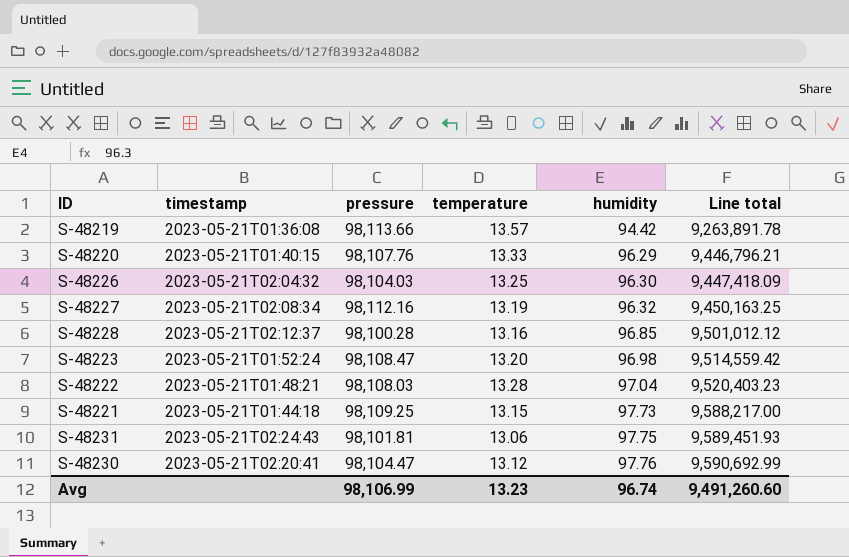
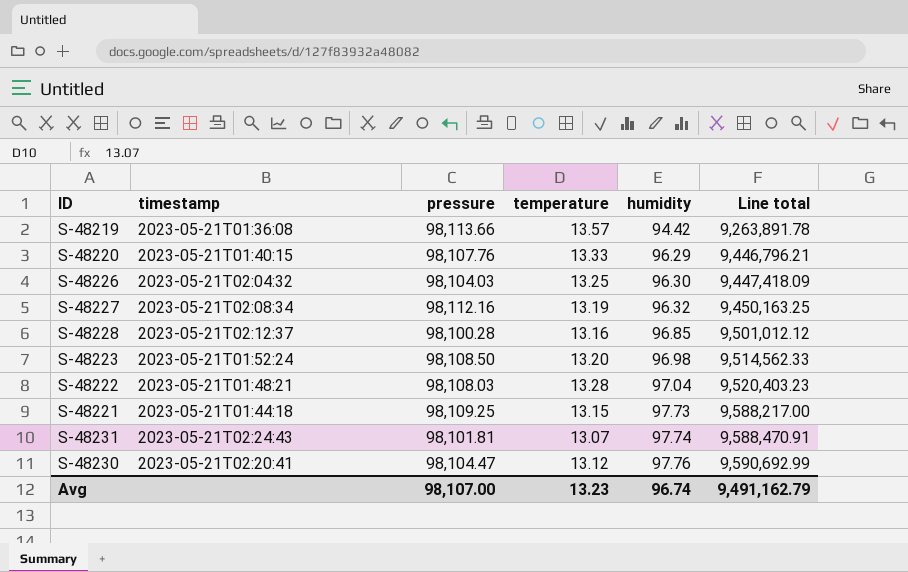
S-48223 | pressure: 98,108.47 -> 98,108.50
S-48223 | Line total: 9,514,559.42 -> 9,514,562.33
S-48231 | temperature: 13.06 -> 13.07
S-48231 | humidity: 97.75 -> 97.74
S-48231 | Line total: 9,589,451.93 -> 9,588,470.91
Avg | pressure: 98,106.99 -> 98,107.00
Avg | Line total: 9,491,260.60 -> 9,491,162.79

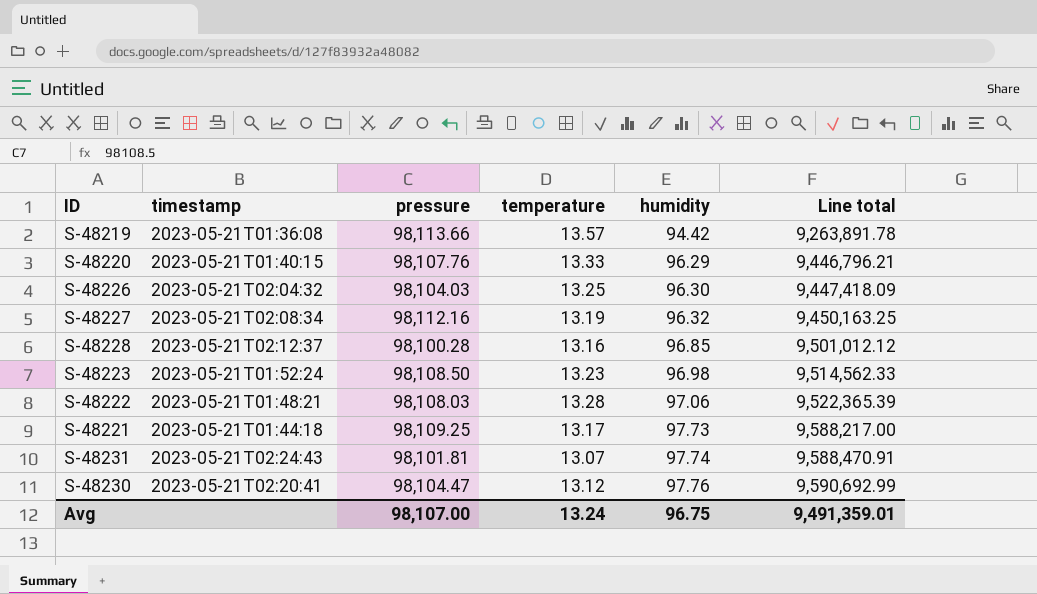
S-48223 | temperature: 13.20 -> 13.23
S-48222 | humidity: 97.04 -> 97.06
S-48222 | Line total: 9,520,403.23 -> 9,522,365.39
S-48221 | temperature: 13.15 -> 13.17
Avg | temperature: 13.23 -> 13.24
Avg | humidity: 96.74 -> 96.75
Avg | Line total: 9,491,162.79 -> 9,491,359.01

